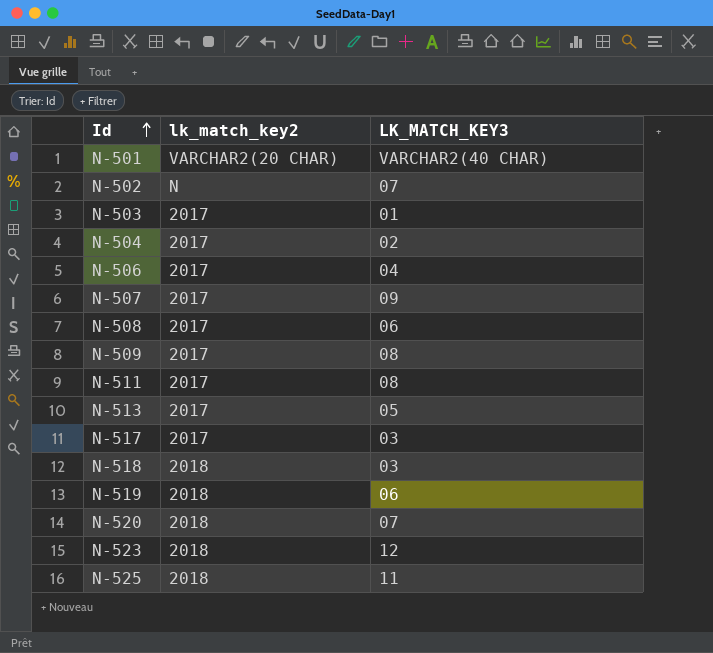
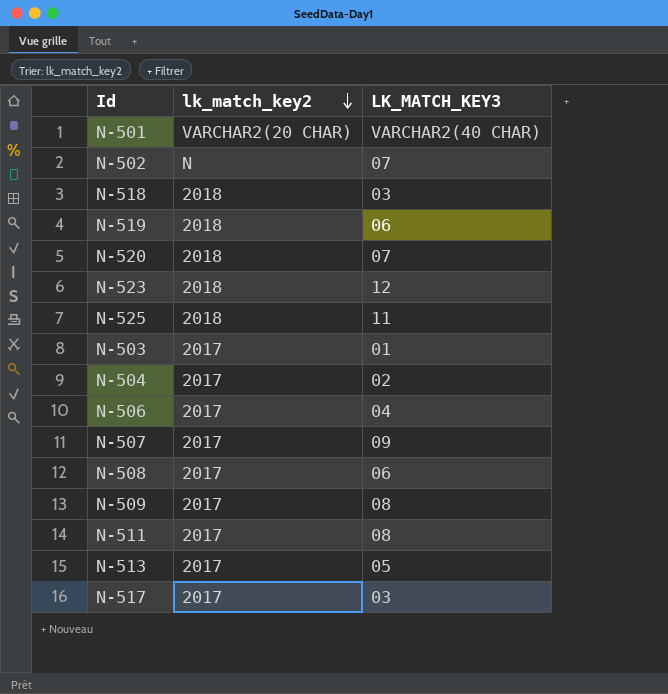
row order: Id ascending -> lk_match_key2 descending

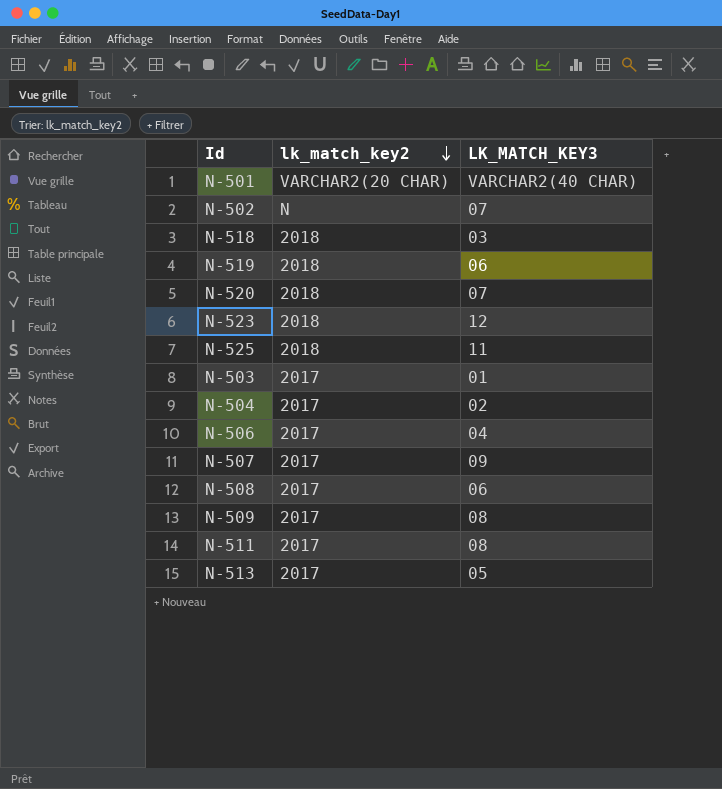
row N-517: 2017 | 03 -> none

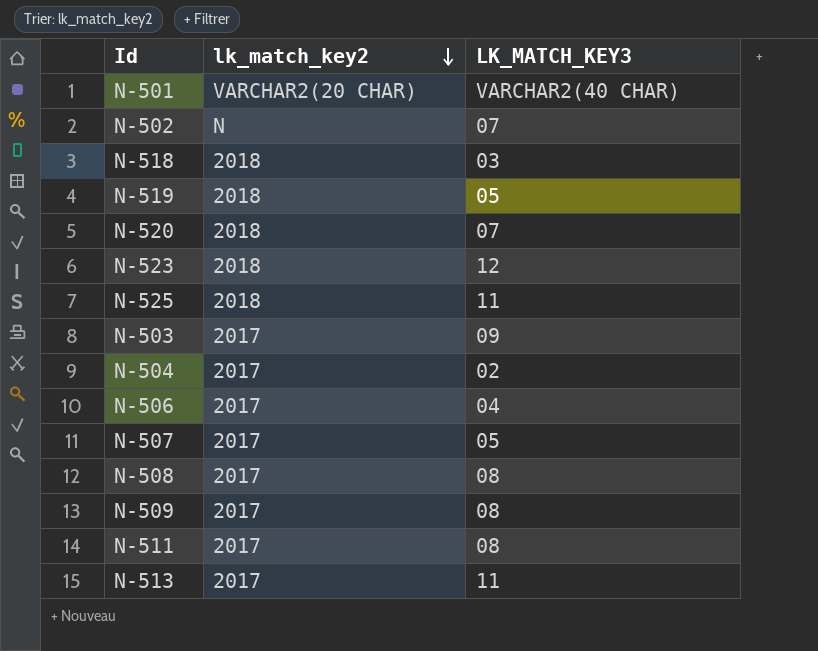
N-519 | LK_MATCH_KEY3: 06 -> 05
N-503 | LK_MATCH_KEY3: 01 -> 09
N-507 | LK_MATCH_KEY3: 09 -> 05
N-508 | LK_MATCH_KEY3: 06 -> 08
N-513 | LK_MATCH_KEY3: 05 -> 11

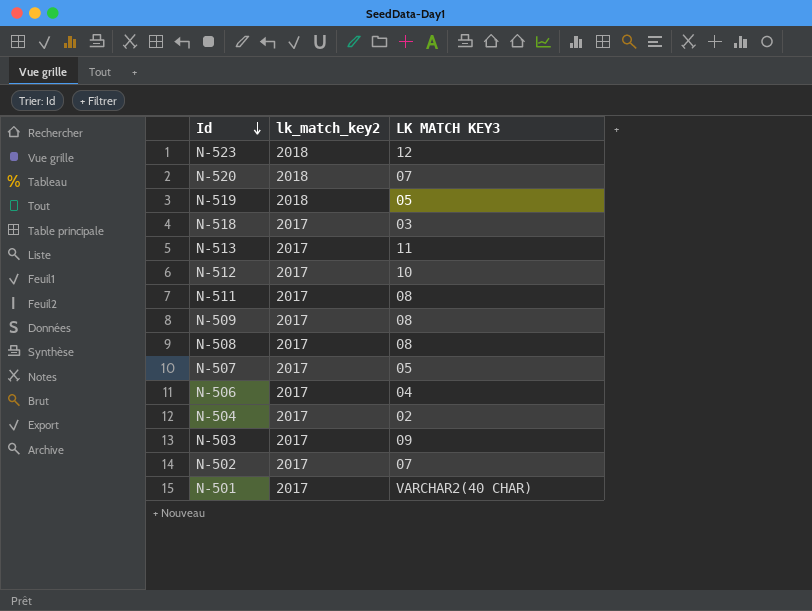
row order: lk_match_key2 descending -> Id descending
column name: LK_MATCH_KEY3 -> LK MATCH KEY3
row N-525: 2018 | 11 -> none
N-518 | lk_match_key2: 2018 -> 2017
row N-512: none -> 2017 | 10
N-502 | lk_match_key2: N -> 2017
N-501 | lk_match_key2: VARCHAR2(20 CHAR) -> 2017

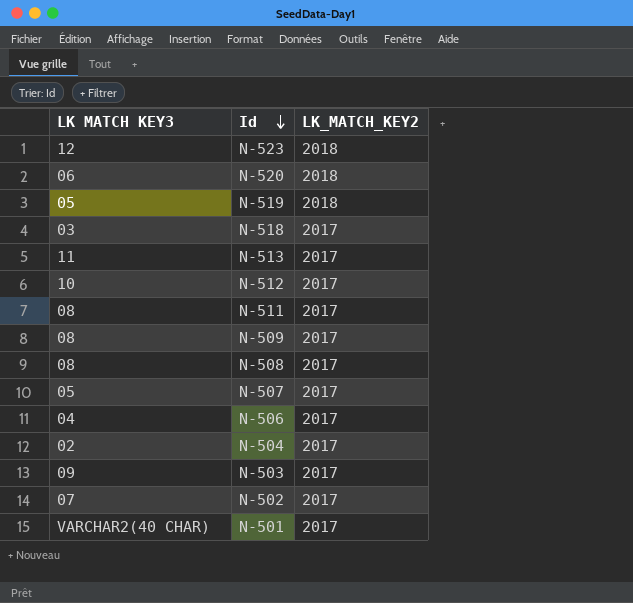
column LK MATCH KEY3 | position: 3 -> 1
column name: lk_match_key2 -> LK_MATCH_KEY2
N-520 | LK MATCH KEY3: 07 -> 06

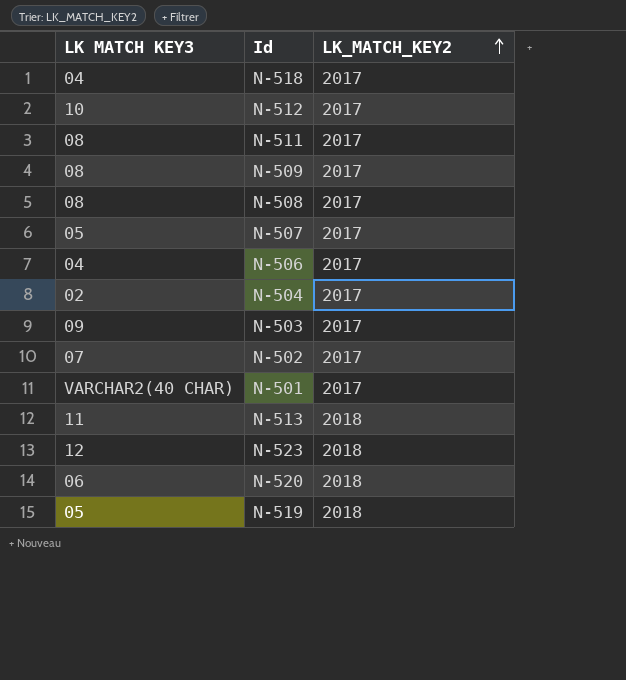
row order: Id descending -> LK_MATCH_KEY2 ascending
N-518 | LK MATCH KEY3: 03 -> 04
N-513 | LK_MATCH_KEY2: 2017 -> 2018

